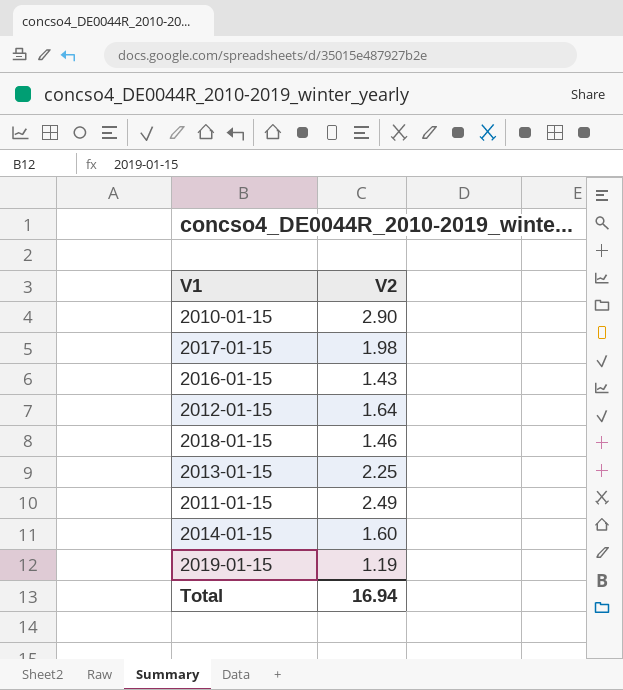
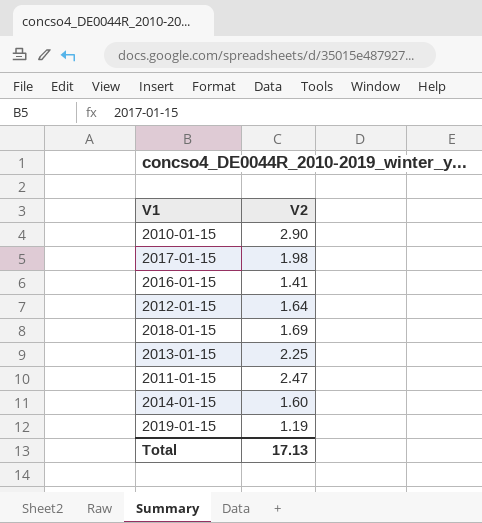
2016-01-15 | V2: 1.43 -> 1.41
2018-01-15 | V2: 1.46 -> 1.69
2011-01-15 | V2: 2.49 -> 2.47
Total | V2: 16.94 -> 17.13

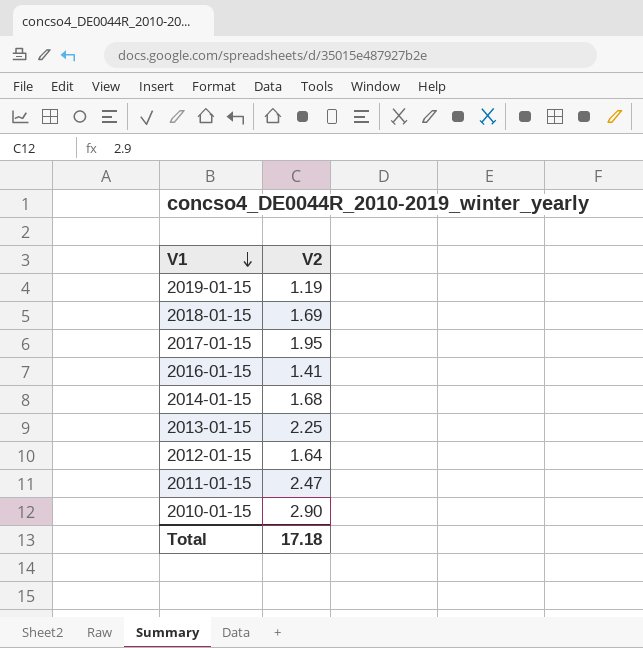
row order: none -> V1 descending
2017-01-15 | V2: 1.98 -> 1.95
2014-01-15 | V2: 1.60 -> 1.68
Total | V2: 17.13 -> 17.18

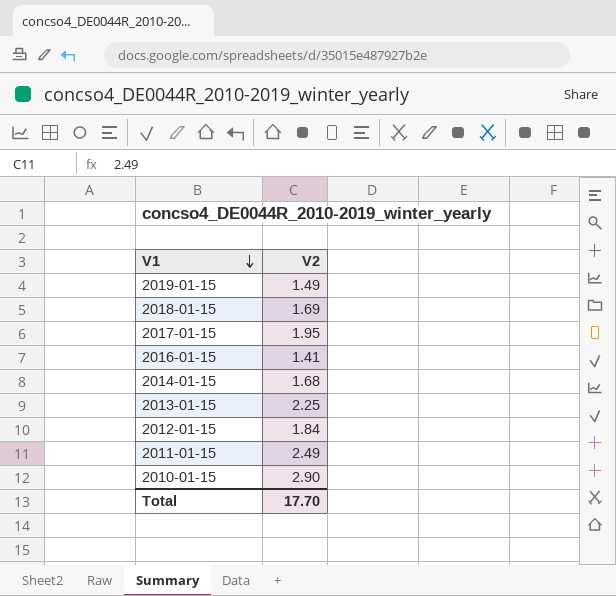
2019-01-15 | V2: 1.19 -> 1.49
2012-01-15 | V2: 1.64 -> 1.84
2011-01-15 | V2: 2.47 -> 2.49
Total | V2: 17.18 -> 17.70

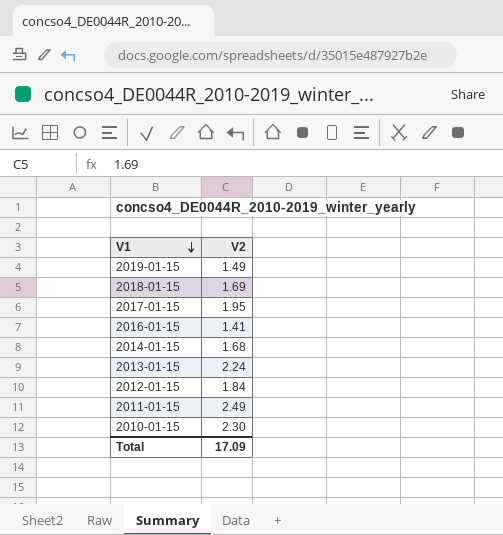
2013-01-15 | V2: 2.25 -> 2.24
2010-01-15 | V2: 2.90 -> 2.30
Total | V2: 17.70 -> 17.09

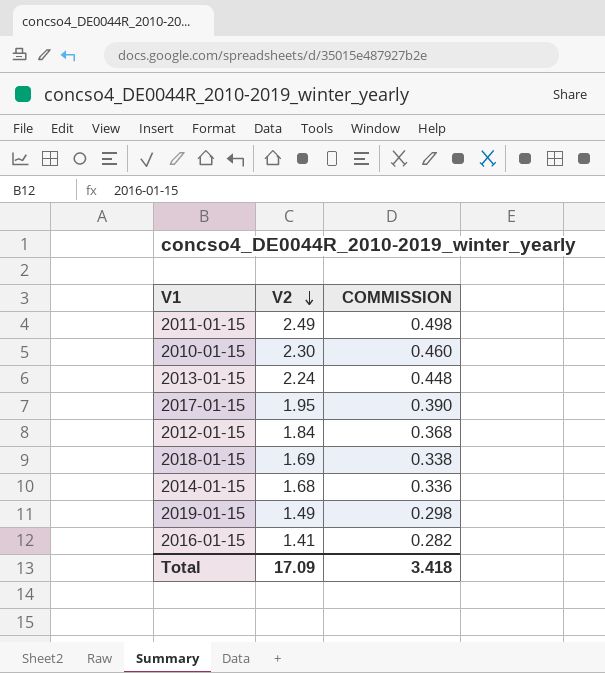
row order: V1 descending -> V2 descending
column COMMISSION | formula: none -> [V2] * 0.2

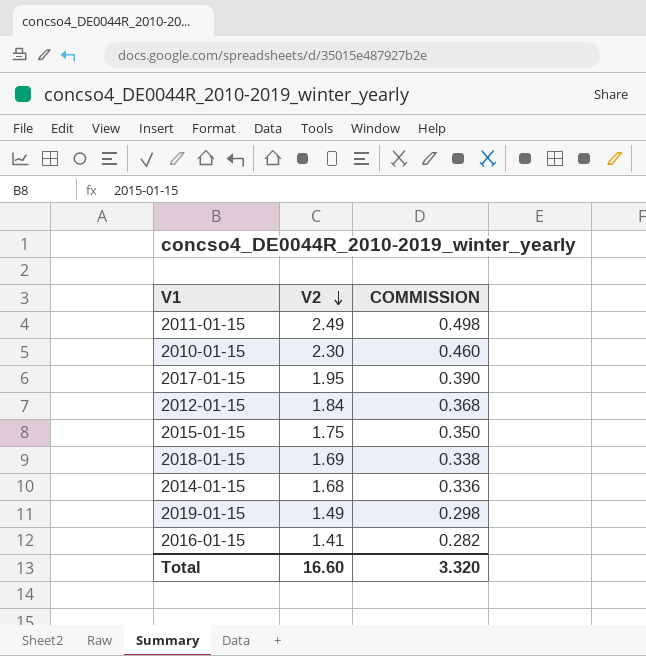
row 2013-01-15: 2.24 | 0.448 -> none
row 2015-01-15: none -> 1.75 | 0.350
Total | V2: 17.09 -> 16.60
Total | COMMISSION: 3.418 -> 3.320

